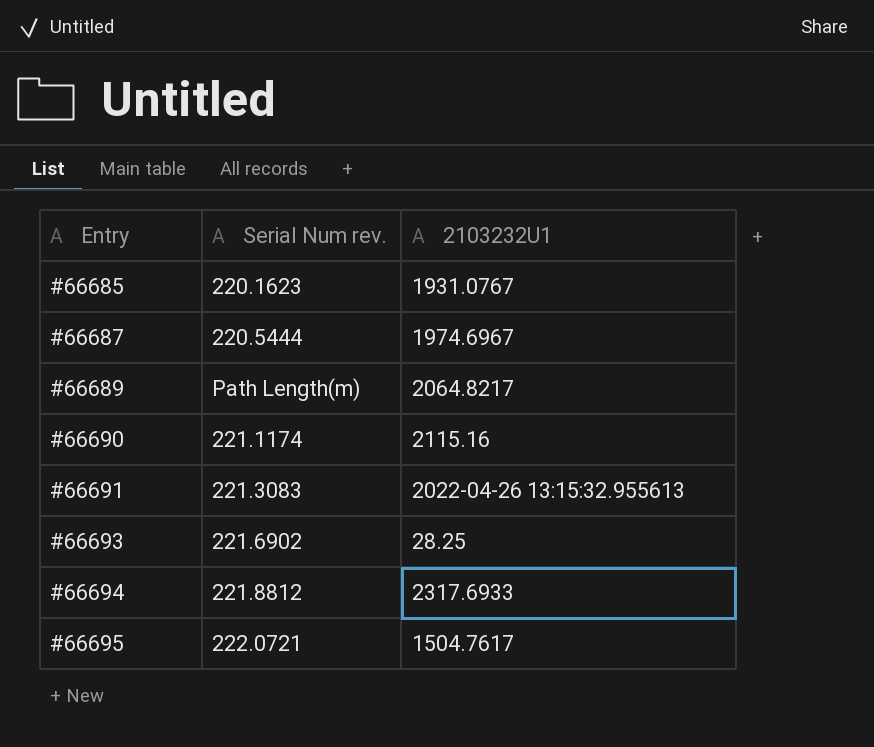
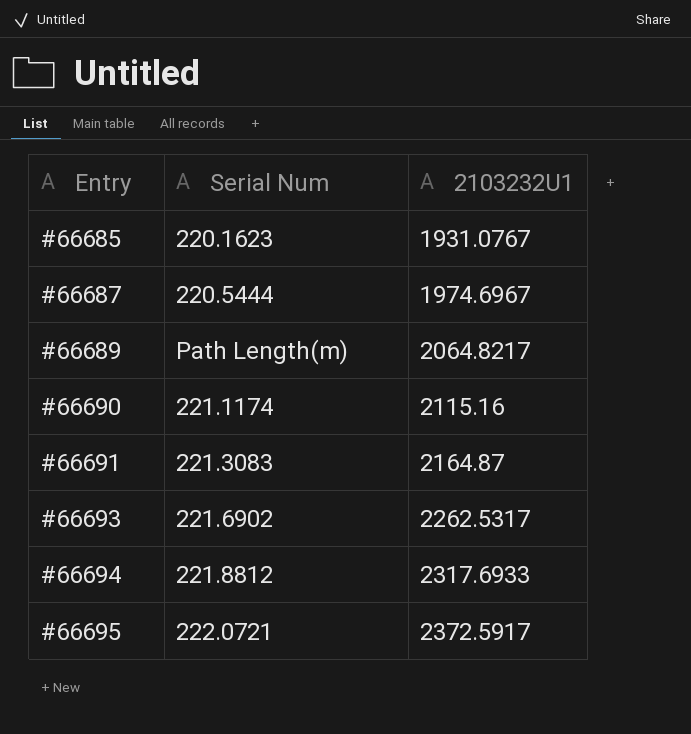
column name: Serial Num rev. -> Serial Num
#66691 | 2103232U1: 2022-04-26 13:15:32.955613 -> 2164.87
#66693 | 2103232U1: 28.25 -> 2262.5317
#66695 | 2103232U1: 1504.7617 -> 2372.5917

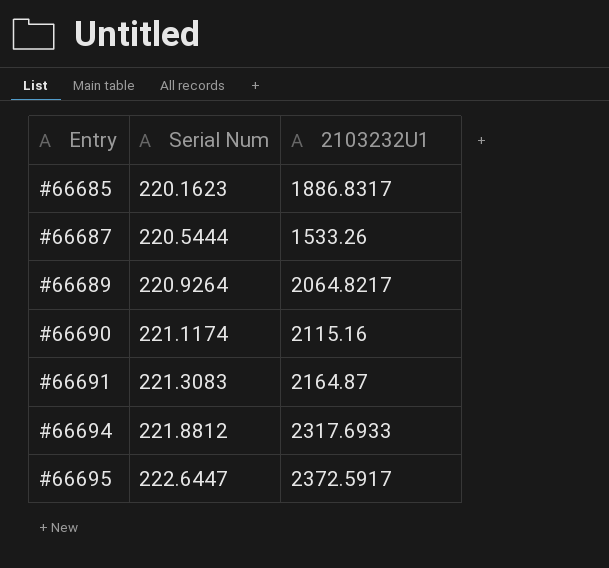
row #66693: 221.6902 | 2262.5317 -> none
#66685 | 2103232U1: 1931.0767 -> 1886.8317
#66687 | 2103232U1: 1974.6967 -> 1533.26
#66689 | Serial Num: Path Length(m) -> 220.9264
#66695 | Serial Num: 222.0721 -> 222.6447

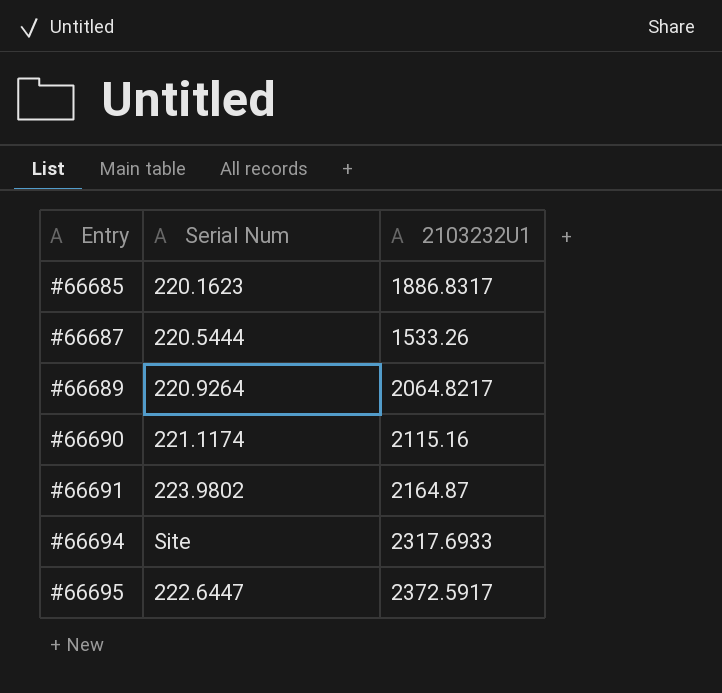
#66691 | Serial Num: 221.3083 -> 223.9802
#66694 | Serial Num: 221.8812 -> Site

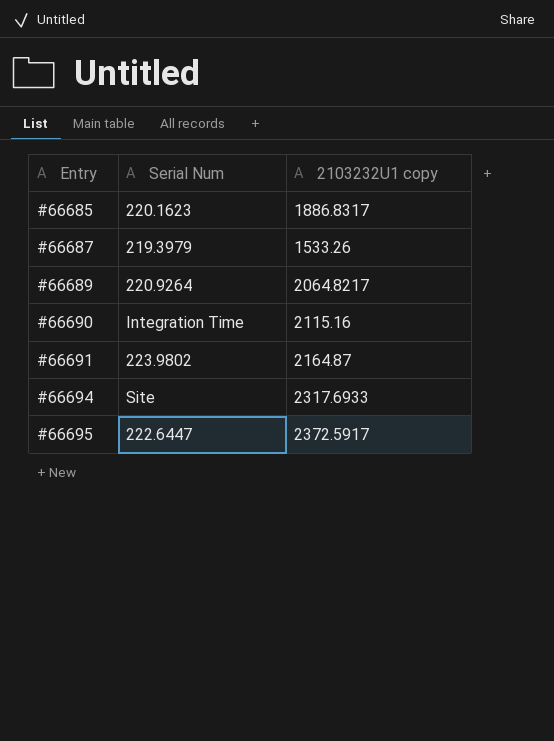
column name: 2103232U1 -> 2103232U1 copy
#66687 | Serial Num: 220.5444 -> 219.3979
#66690 | Serial Num: 221.1174 -> Integration Time

